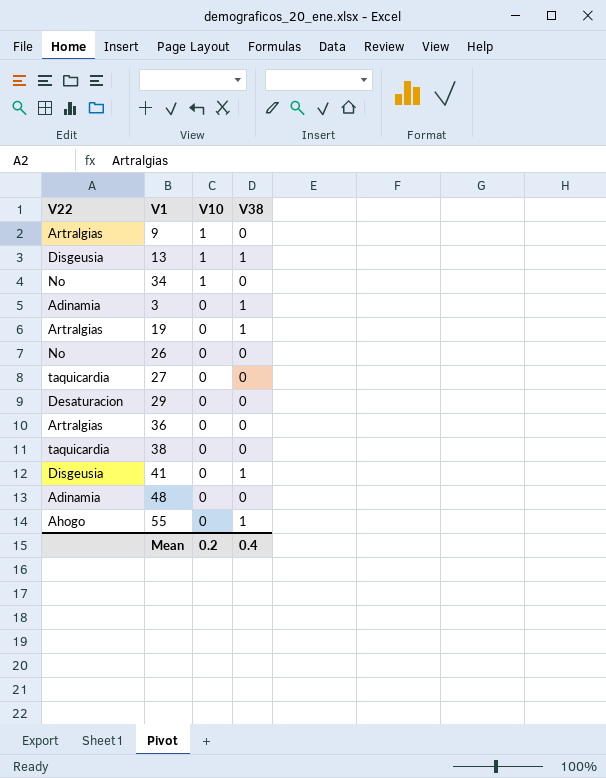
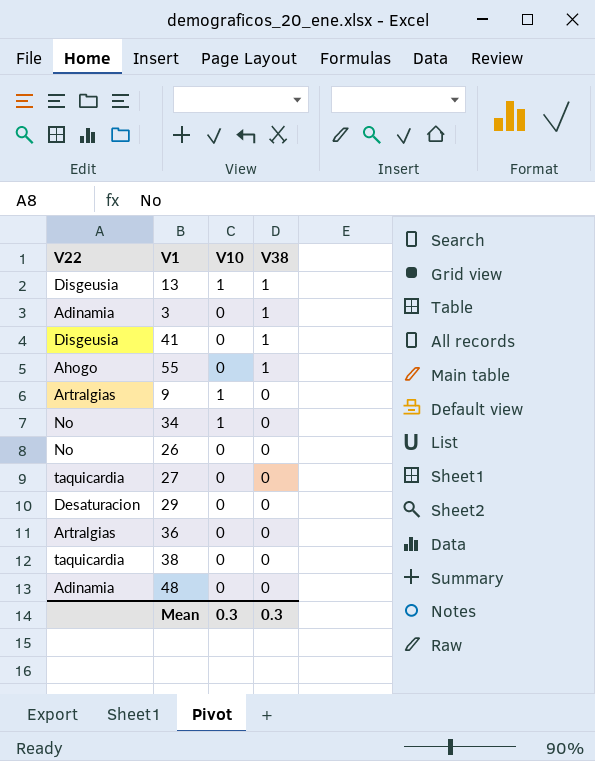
row order: V10 descending -> V38 descending
row 19: Artralgias | 0 | 1 -> none
Mean | V10: 0.2 -> 0.3
Mean | V38: 0.4 -> 0.3

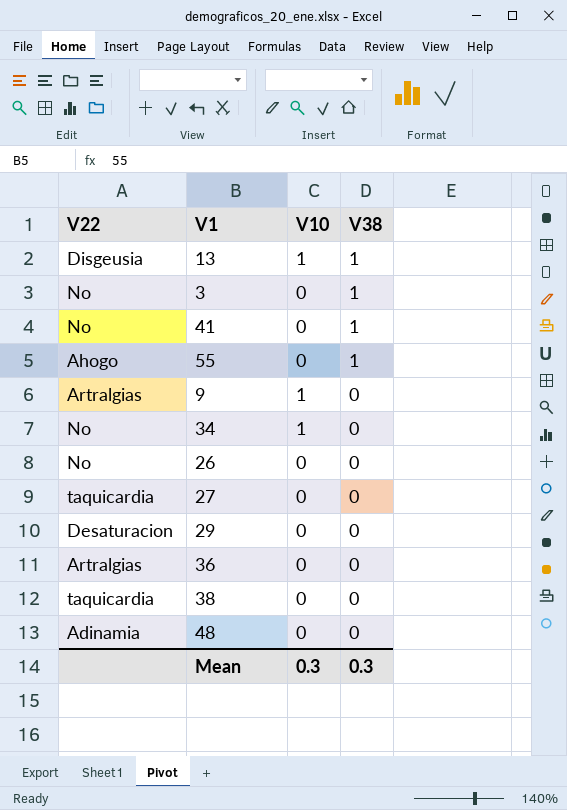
3 | V22: Adinamia -> No
41 | V22: Disgeusia -> No

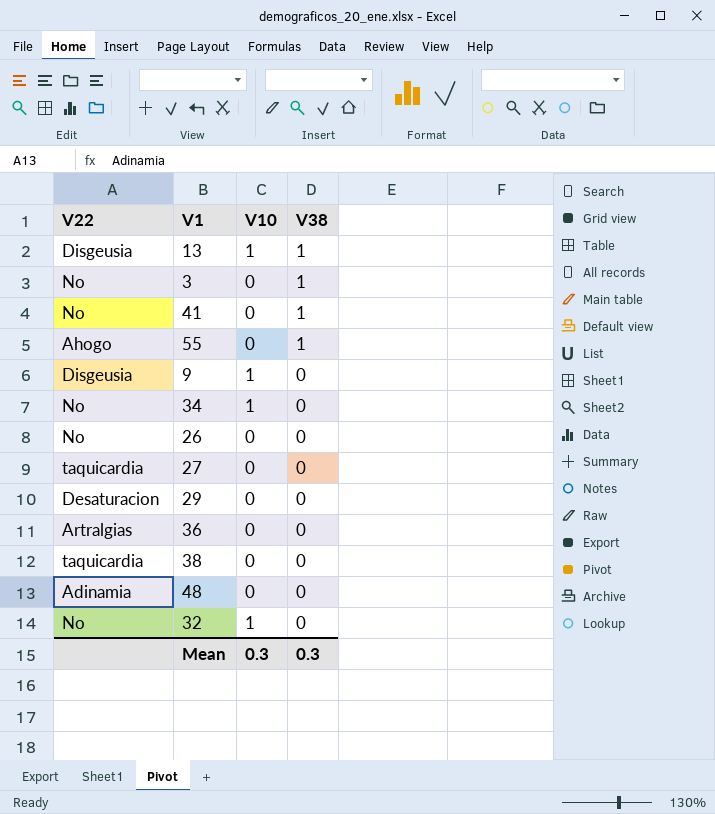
9 | V22: Artralgias -> Disgeusia
row 32: none -> No | 1 | 0

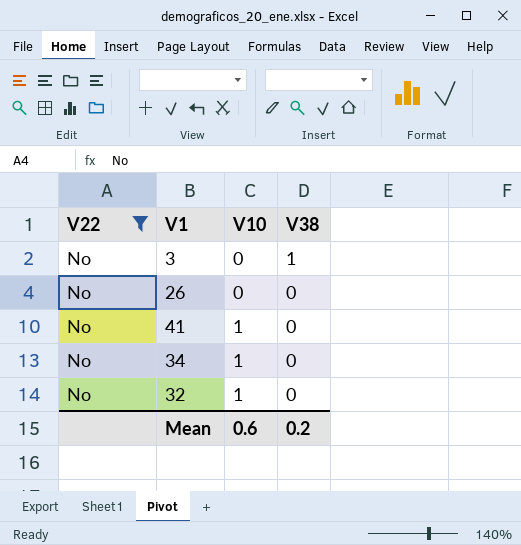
filter: none -> V22 = No
row order: V38 descending -> V10 ascending
41 | V10: 0 -> 1
41 | V38: 1 -> 0
Mean | V10: 0.3 -> 0.6
Mean | V38: 0.3 -> 0.2

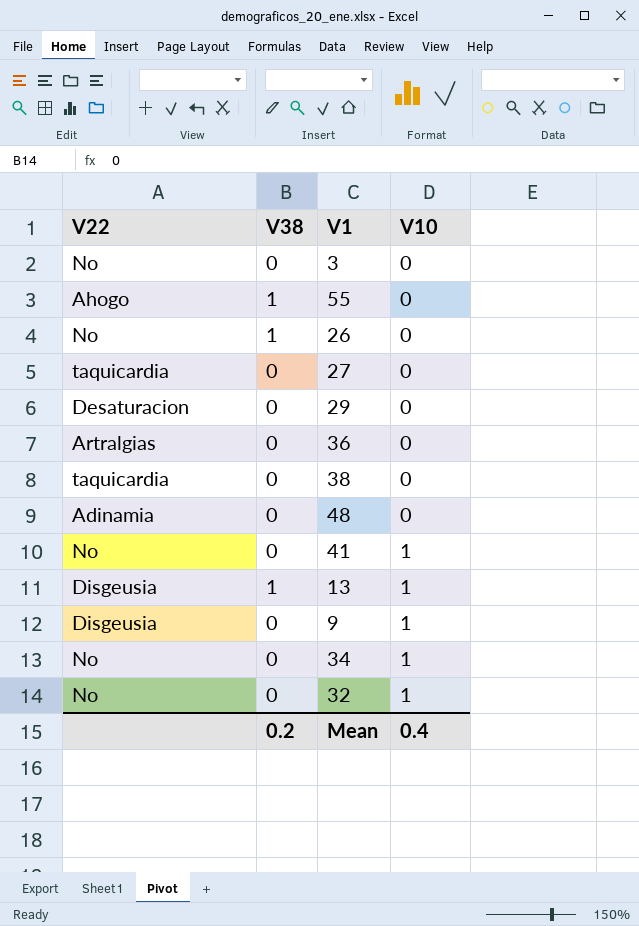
filter: V22 = No -> none
column V38 | position: 4 -> 2
3 | V38: 1 -> 0
26 | V38: 0 -> 1
Mean | V10: 0.6 -> 0.4

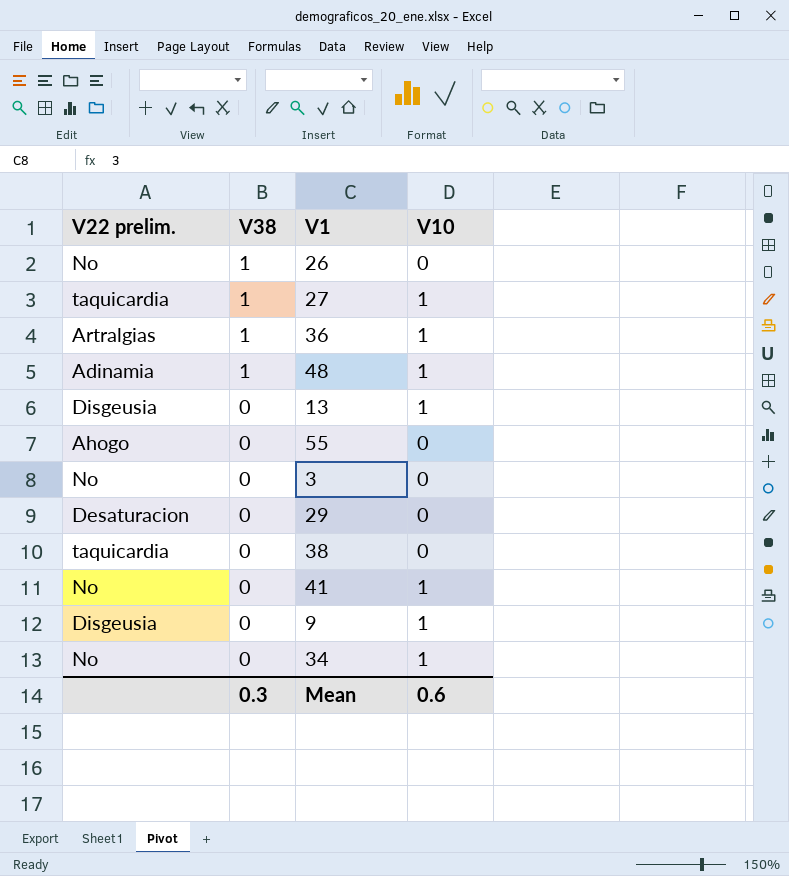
row order: V10 ascending -> V38 descending
column name: V22 -> V22 prelim.
row 32: No | 0 | 1 -> none
27 | V38: 0 -> 1
27 | V10: 0 -> 1
36 | V38: 0 -> 1
36 | V10: 0 -> 1
48 | V38: 0 -> 1
48 | V10: 0 -> 1
13 | V38: 1 -> 0
55 | V38: 1 -> 0
Mean | V38: 0.2 -> 0.3
Mean | V10: 0.4 -> 0.6

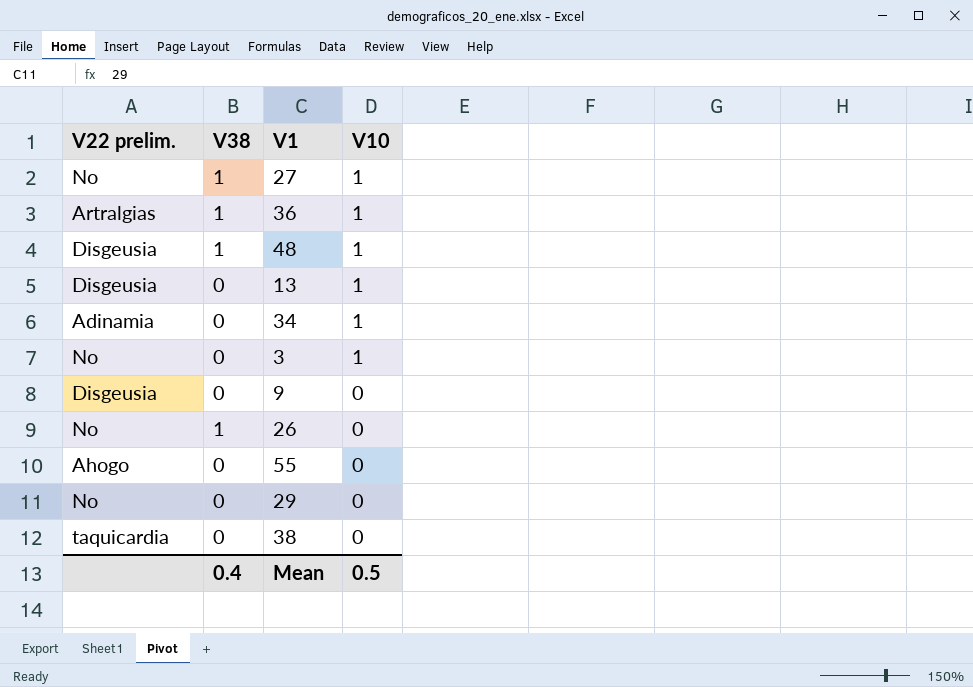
row order: V38 descending -> V10 descending
row 41: No | 0 | 1 -> none
27 | V22 prelim.: taquicardia -> No
48 | V22 prelim.: Adinamia -> Disgeusia
34 | V22 prelim.: No -> Adinamia
3 | V10: 0 -> 1
9 | V10: 1 -> 0
29 | V22 prelim.: Desaturacion -> No
Mean | V38: 0.3 -> 0.4
Mean | V10: 0.6 -> 0.5

